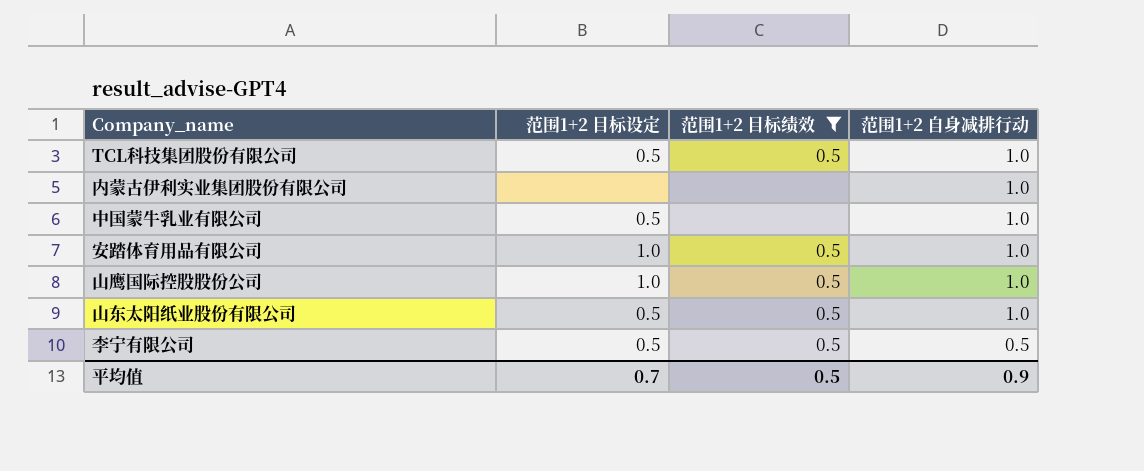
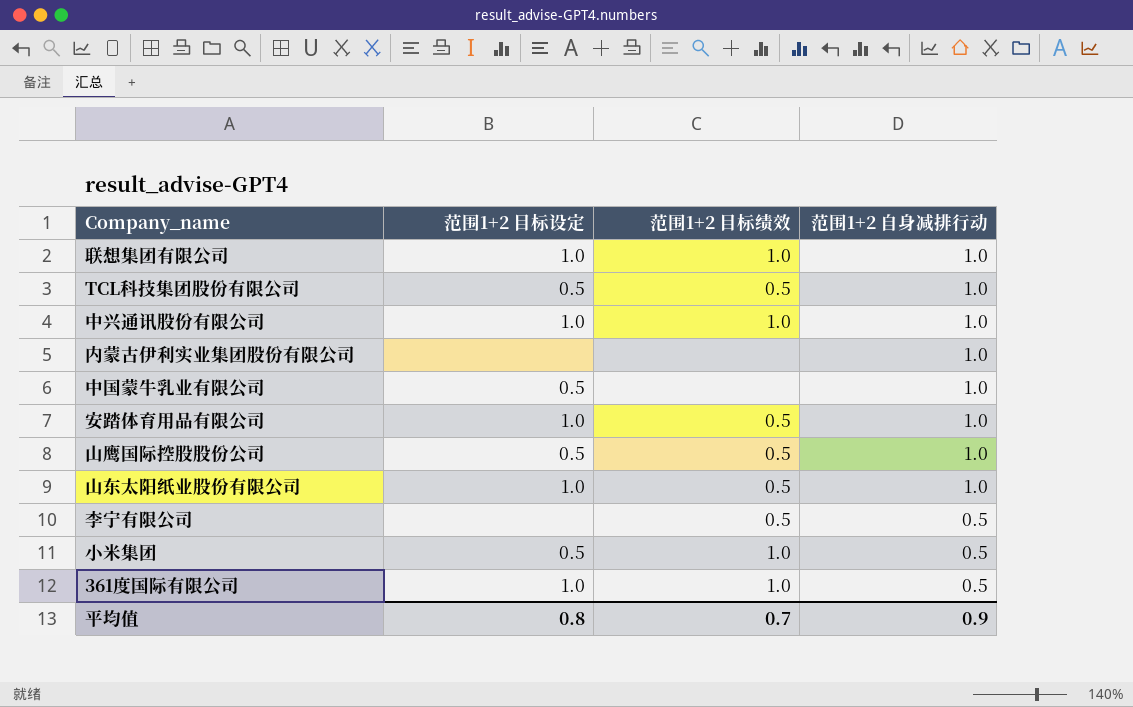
filter: 范围1+2 目标绩效 != 1.0 -> none
山鹰国际控股股份公司 | 范围1+2 目标设定: 1.0 -> 0.5
山东太阳纸业股份有限公司 | 范围1+2 目标设定: 0.5 -> 1.0
李宁有限公司 | 范围1+2 目标设定: 0.5 -> none
平均值 | 范围1+2 目标设定: 0.7 -> 0.8
平均值 | 范围1+2 目标绩效: 0.5 -> 0.7

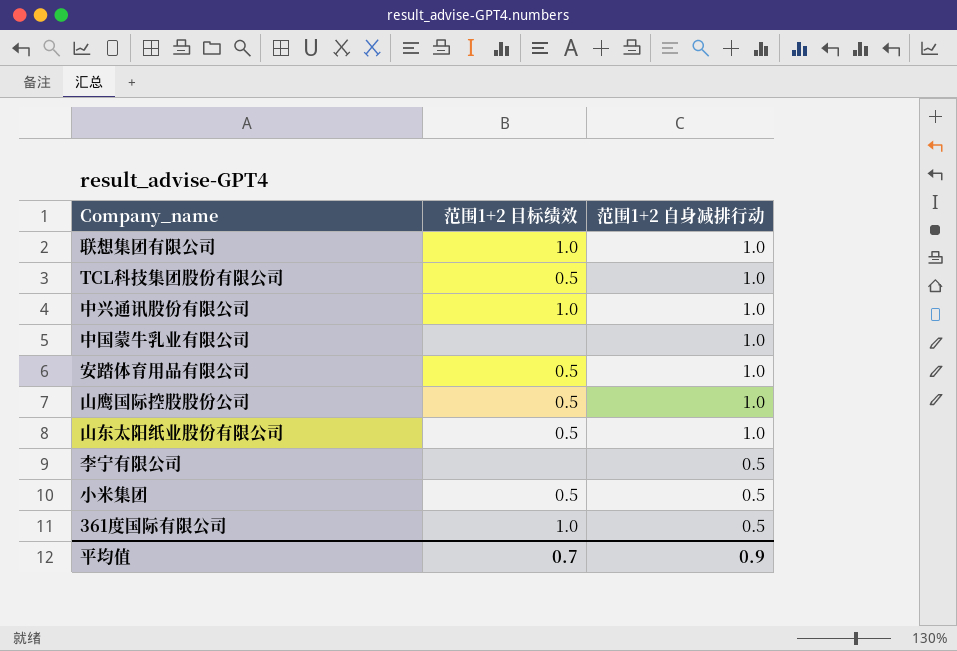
column 范围1+2 目标设定 | position: 2 -> none
row 内蒙古伊利实业集团股份有限公司: none | none | 1.0 -> none
李宁有限公司 | 范围1+2 目标绩效: 0.5 -> none
小米集团 | 范围1+2 目标绩效: 1.0 -> 0.5

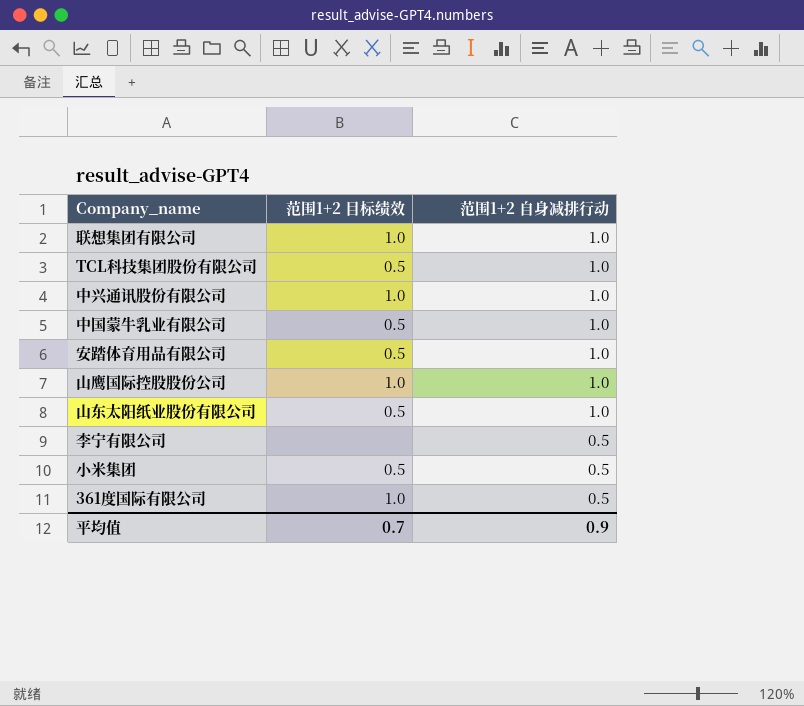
中国蒙牛乳业有限公司 | 范围1+2 目标绩效: none -> 0.5
山鹰国际控股股份公司 | 范围1+2 目标绩效: 0.5 -> 1.0

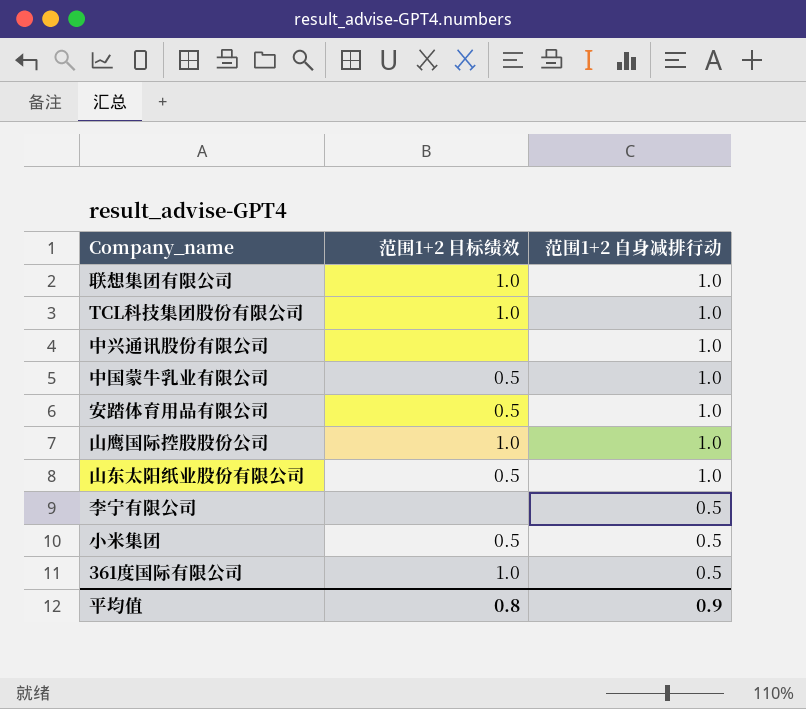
TCL科技集团股份有限公司 | 范围1+2 目标绩效: 0.5 -> 1.0
中兴通讯股份有限公司 | 范围1+2 目标绩效: 1.0 -> none
平均值 | 范围1+2 目标绩效: 0.7 -> 0.8

